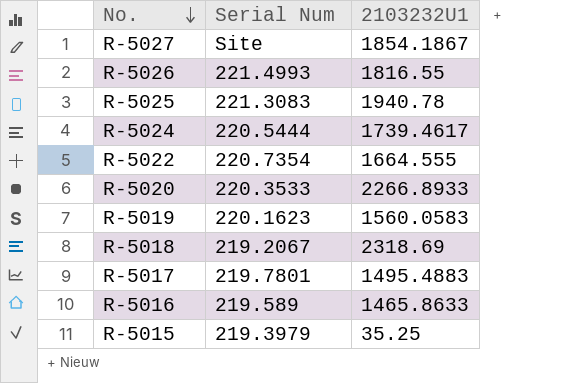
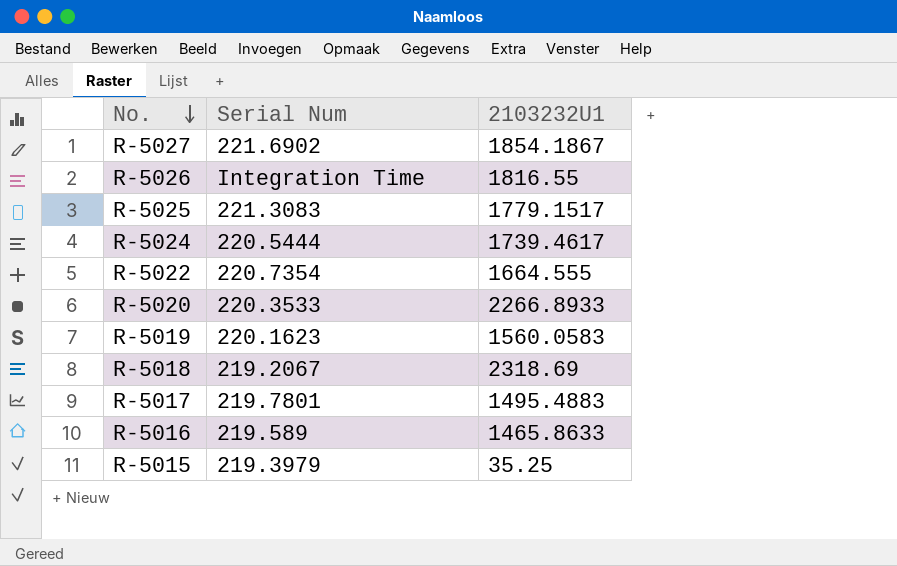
R-5027 | Serial Num: Site -> 221.6902
R-5026 | Serial Num: 221.4993 -> Integration Time
R-5025 | 2103232U1: 1940.78 -> 1779.1517

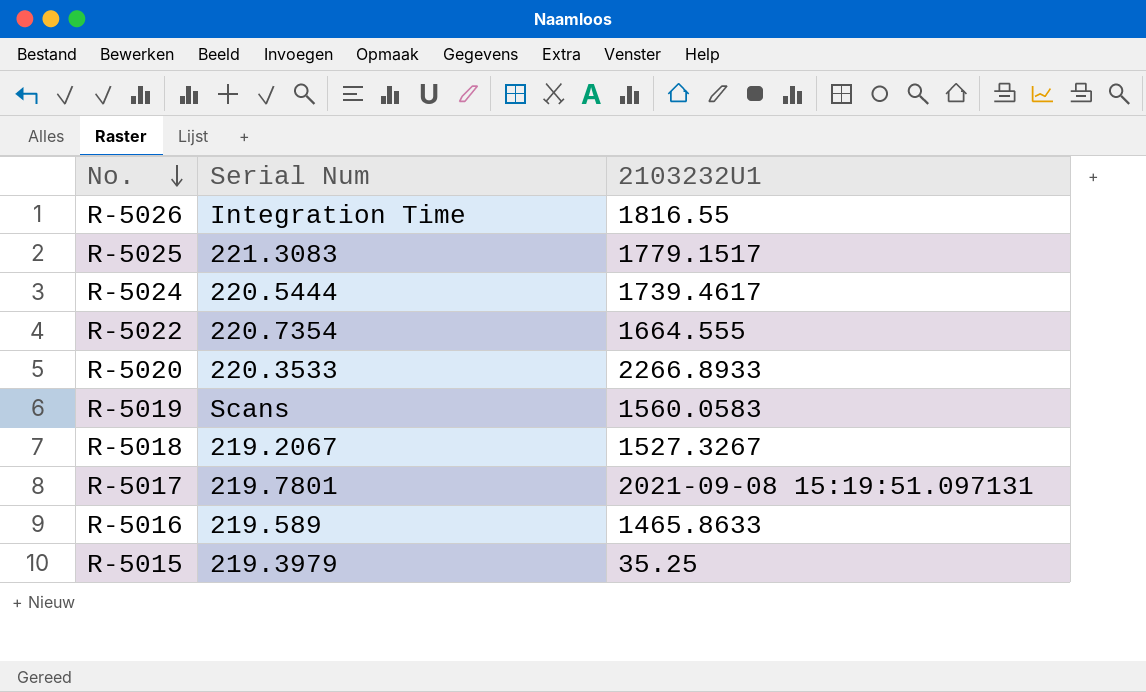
row R-5027: 221.6902 | 1854.1867 -> none
R-5019 | Serial Num: 220.1623 -> Scans
R-5018 | 2103232U1: 2318.69 -> 1527.3267
R-5017 | 2103232U1: 1495.4883 -> 2021-09-08 15:19:51.097131

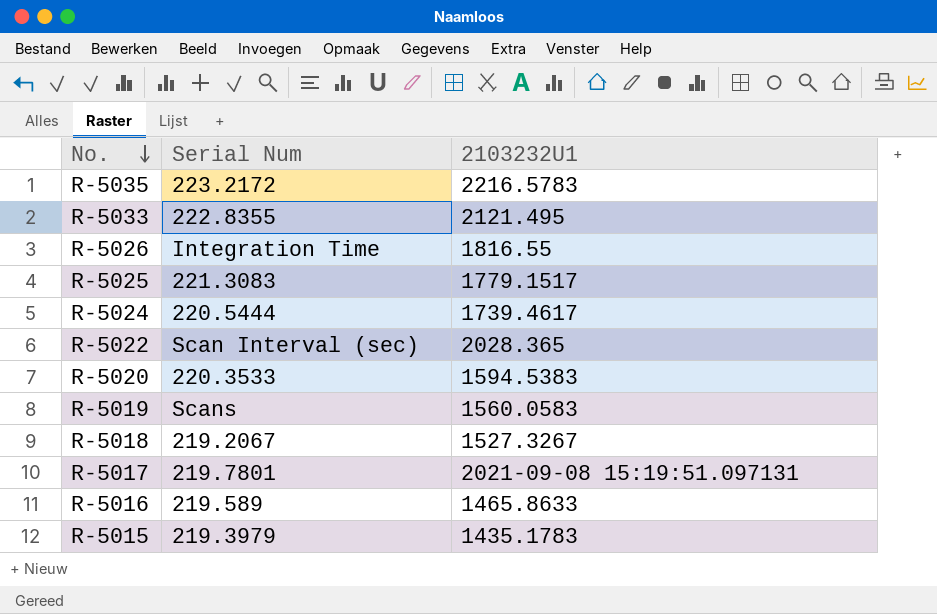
row R-5035: none -> 223.2172 | 2216.5783
row R-5033: none -> 222.8355 | 2121.495
R-5022 | Serial Num: 220.7354 -> Scan Interval (sec)
R-5022 | 2103232U1: 1664.555 -> 2028.365
R-5020 | 2103232U1: 2266.8933 -> 1594.5383
R-5015 | 2103232U1: 35.25 -> 1435.1783

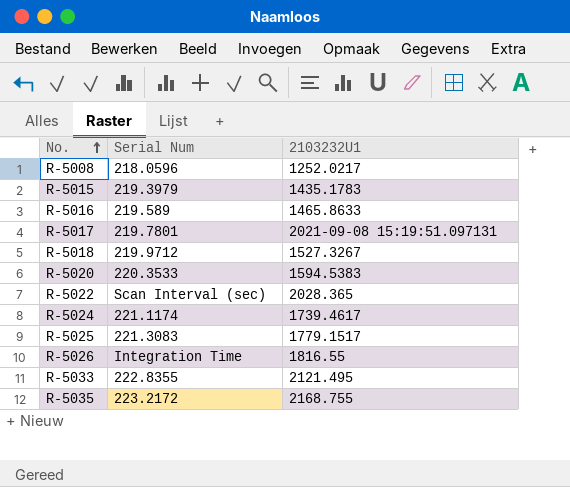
row order: No. descending -> No. ascending
row R-5019: Scans | 1560.0583 -> none
row R-5008: none -> 218.0596 | 1252.0217
R-5018 | Serial Num: 219.2067 -> 219.9712
R-5024 | Serial Num: 220.5444 -> 221.1174
R-5035 | 2103232U1: 2216.5783 -> 2168.755

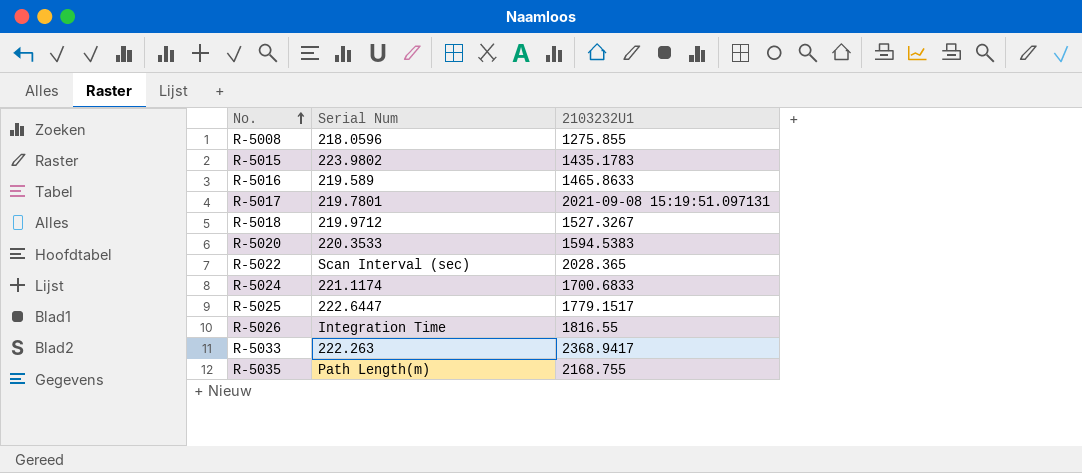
R-5008 | 2103232U1: 1252.0217 -> 1275.855
R-5015 | Serial Num: 219.3979 -> 223.9802
R-5024 | 2103232U1: 1739.4617 -> 1700.6833
R-5025 | Serial Num: 221.3083 -> 222.6447
R-5033 | Serial Num: 222.8355 -> 222.263
R-5033 | 2103232U1: 2121.495 -> 2368.9417
R-5035 | Serial Num: 223.2172 -> Path Length(m)

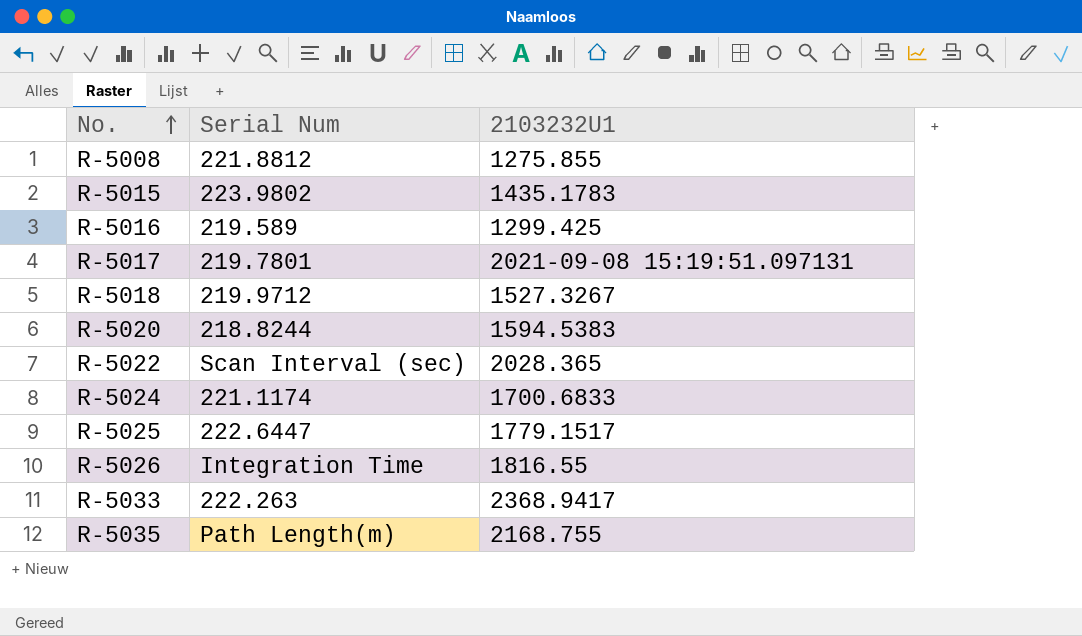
R-5008 | Serial Num: 218.0596 -> 221.8812
R-5016 | 2103232U1: 1465.8633 -> 1299.425
R-5020 | Serial Num: 220.3533 -> 218.8244

